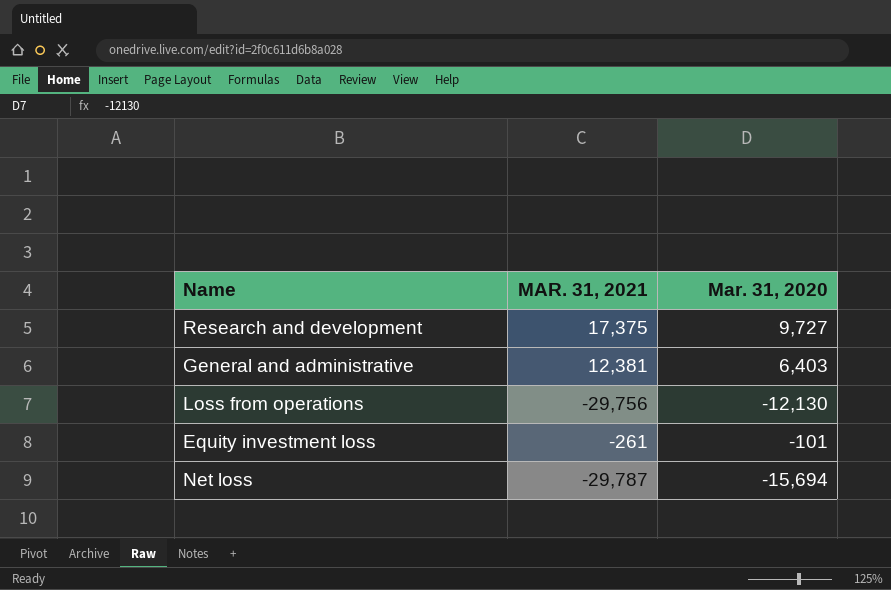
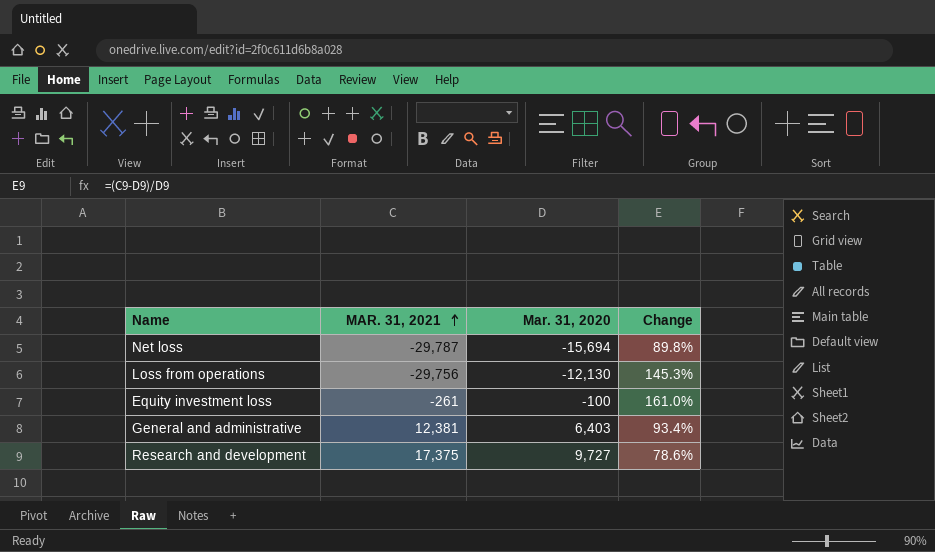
row order: none -> MAR. 31, 2021 ascending
column Change | formula: none -> ([MAR. 31, 2021] - [Mar. 31, 2020]) / [Mar. 31, 2020]
Equity investment loss | Mar. 31, 2020: -101 -> -100

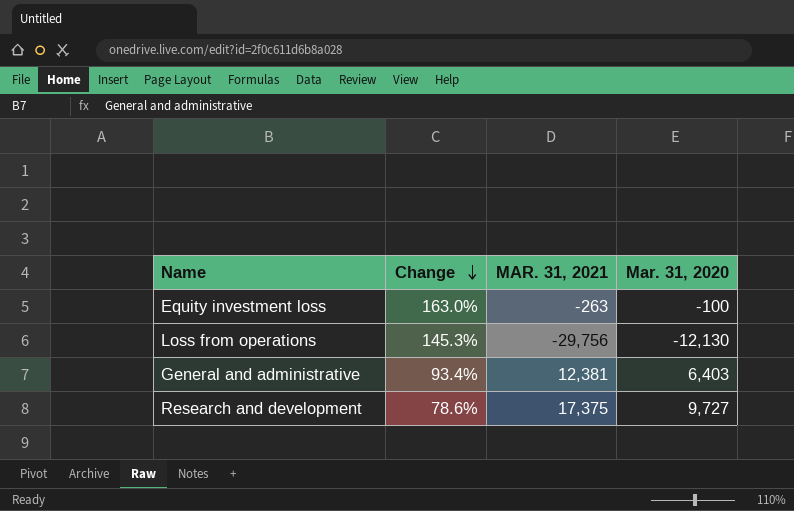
row order: MAR. 31, 2021 ascending -> Change descending
column Change | position: 4 -> 2
row Net loss: -29,787 | -15,694 | 89.8% -> none
Equity investment loss | Change: 161.0% -> 163.0%
Equity investment loss | MAR. 31, 2021: -261 -> -263

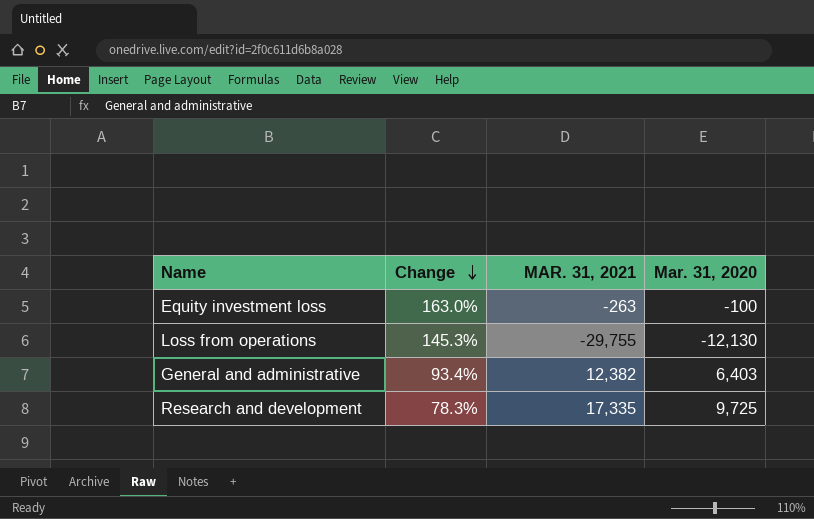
Loss from operations | MAR. 31, 2021: -29,756 -> -29,755
General and administrative | MAR. 31, 2021: 12,381 -> 12,382
Research and development | Change: 78.6% -> 78.3%
Research and development | MAR. 31, 2021: 17,375 -> 17,335
Research and development | Mar. 31, 2020: 9,727 -> 9,725

